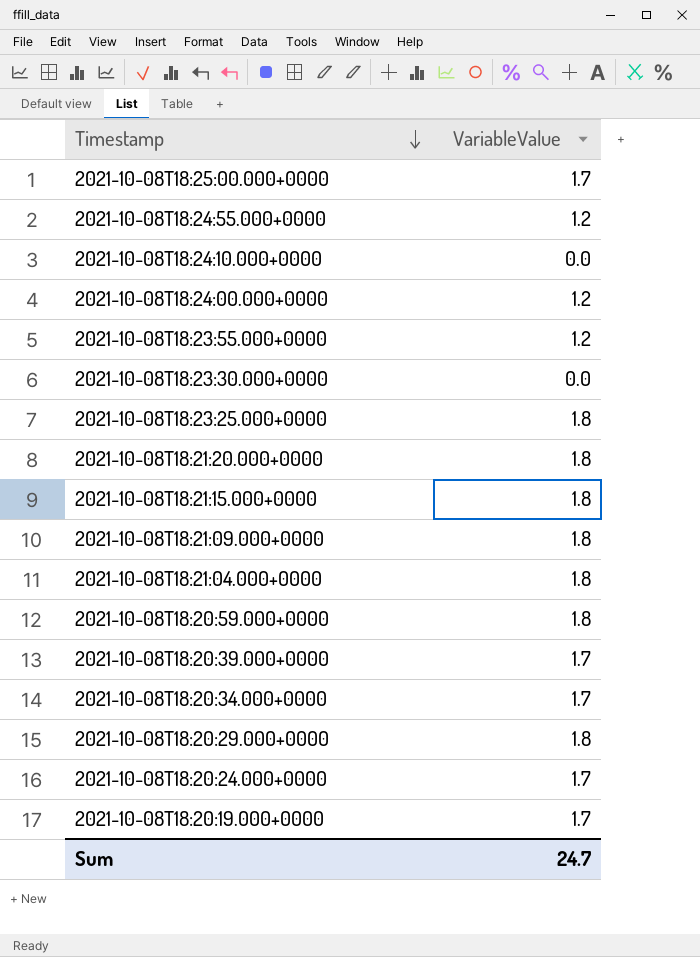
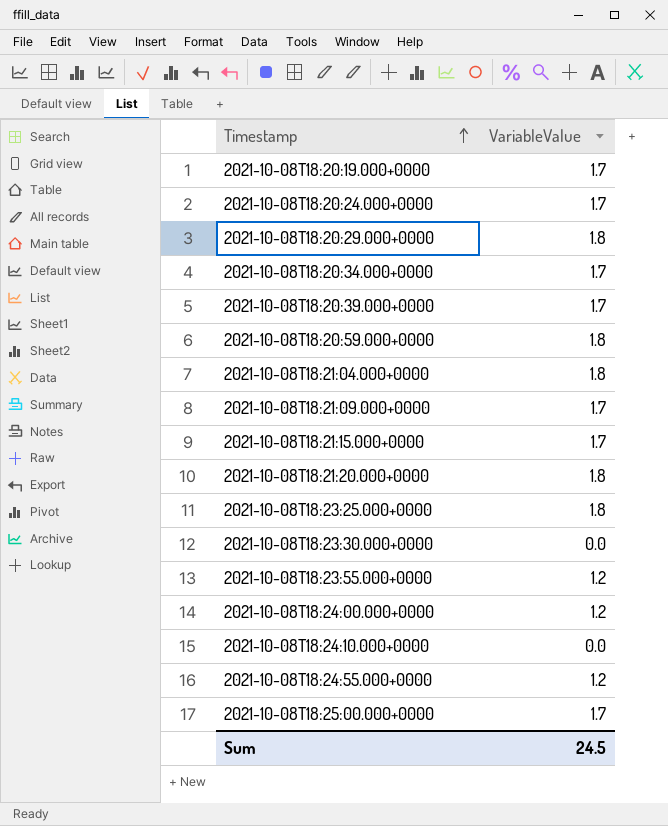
row order: Timestamp descending -> Timestamp ascending
2021-10-08T18:21:09.000+0000 | VariableValue: 1.8 -> 1.7
2021-10-08T18:21:15.000+0000 | VariableValue: 1.8 -> 1.7
Sum | VariableValue: 24.7 -> 24.5

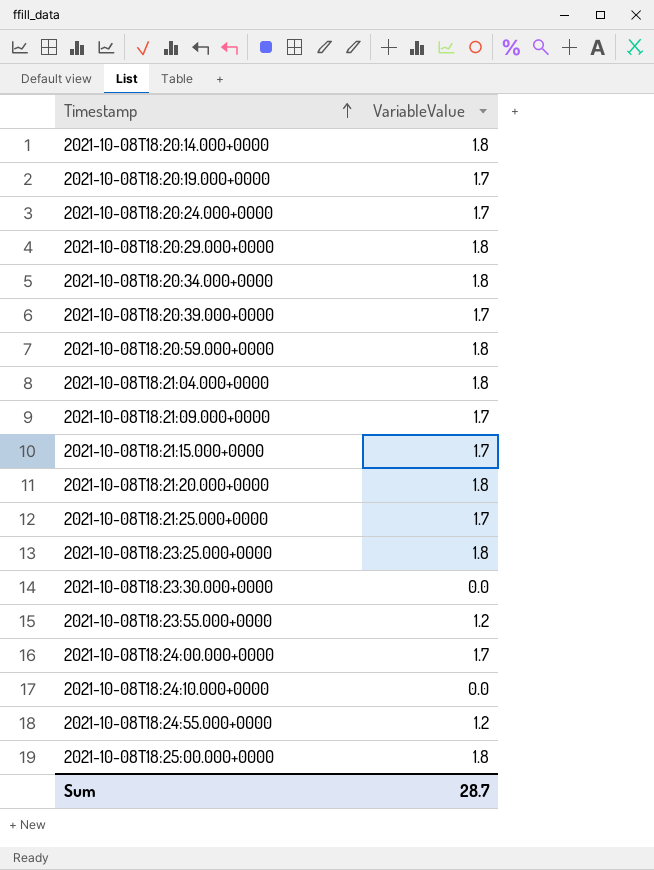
row 2021-10-08T18:20:14.000+0000: none -> 1.8
2021-10-08T18:20:34.000+0000 | VariableValue: 1.7 -> 1.8
row 2021-10-08T18:21:25.000+0000: none -> 1.7
2021-10-08T18:24:00.000+0000 | VariableValue: 1.2 -> 1.7
2021-10-08T18:25:00.000+0000 | VariableValue: 1.7 -> 1.8
Sum | VariableValue: 24.5 -> 28.7

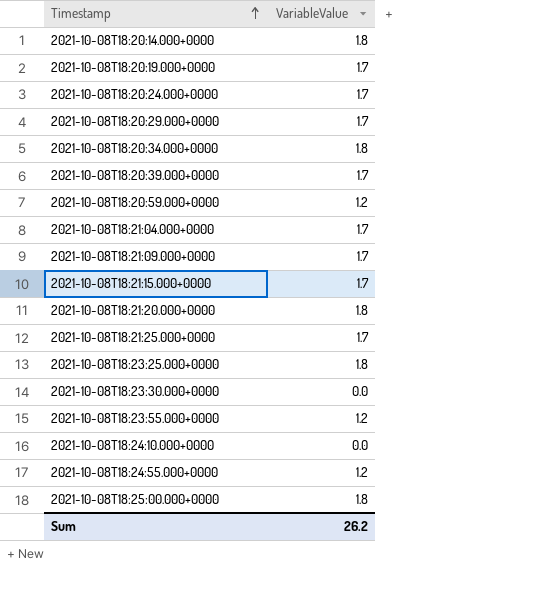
row 2021-10-08T18:24:00.000+0000: 1.7 -> none
2021-10-08T18:20:29.000+0000 | VariableValue: 1.8 -> 1.7
2021-10-08T18:20:59.000+0000 | VariableValue: 1.8 -> 1.2
2021-10-08T18:21:04.000+0000 | VariableValue: 1.8 -> 1.7
Sum | VariableValue: 28.7 -> 26.2

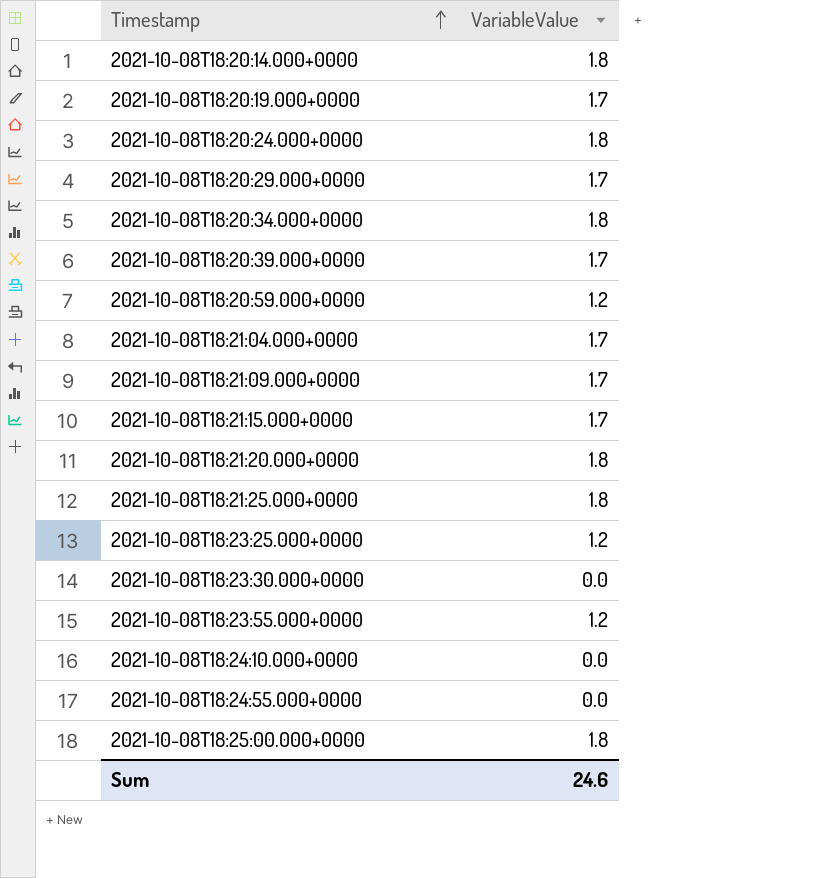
2021-10-08T18:20:24.000+0000 | VariableValue: 1.7 -> 1.8
2021-10-08T18:21:25.000+0000 | VariableValue: 1.7 -> 1.8
2021-10-08T18:23:25.000+0000 | VariableValue: 1.8 -> 1.2
2021-10-08T18:24:55.000+0000 | VariableValue: 1.2 -> 0.0
Sum | VariableValue: 26.2 -> 24.6

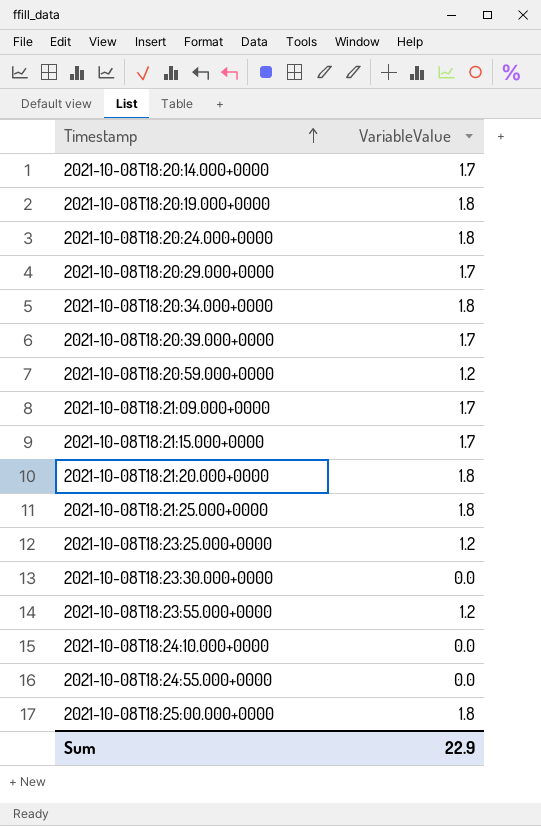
row 2021-10-08T18:21:04.000+0000: 1.7 -> none
2021-10-08T18:20:14.000+0000 | VariableValue: 1.8 -> 1.7
2021-10-08T18:20:19.000+0000 | VariableValue: 1.7 -> 1.8
Sum | VariableValue: 24.6 -> 22.9

